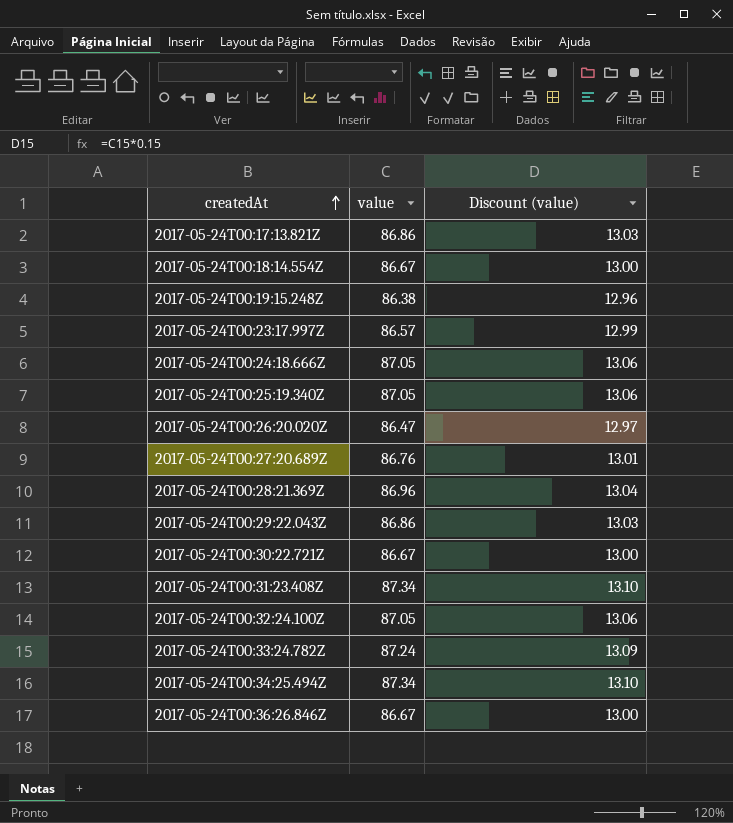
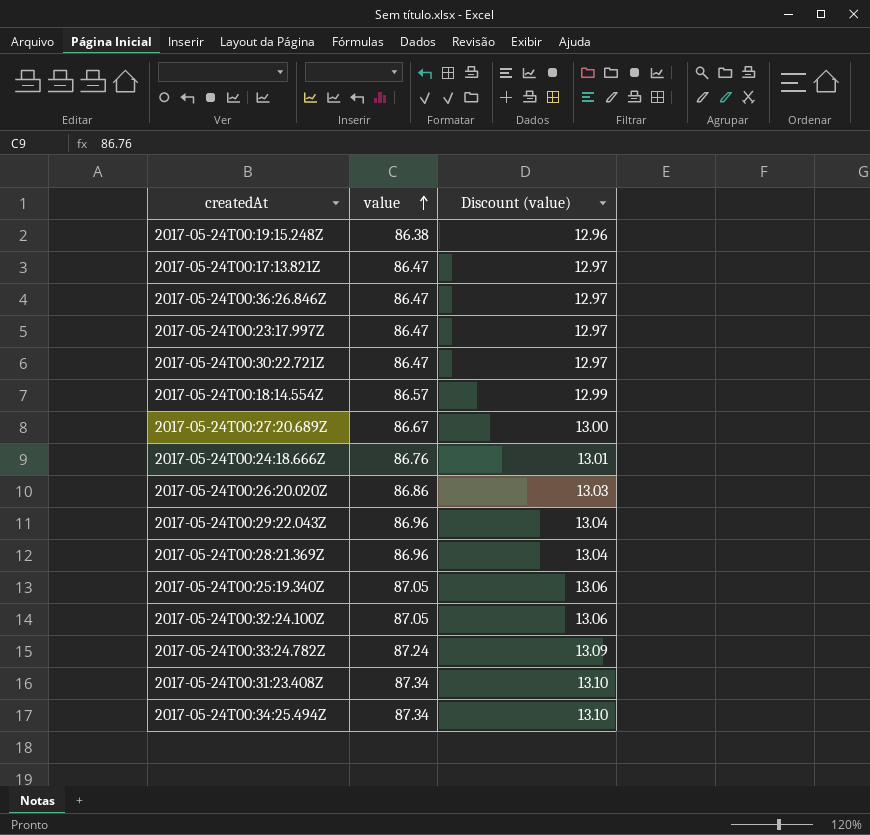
row order: createdAt ascending -> value ascending
2017-05-24T00:17:13.821Z | value: 86.86 -> 86.47
2017-05-24T00:17:13.821Z | Discount (value): 13.03 -> 12.97
2017-05-24T00:36:26.846Z | value: 86.67 -> 86.47
2017-05-24T00:36:26.846Z | Discount (value): 13.00 -> 12.97
2017-05-24T00:23:17.997Z | value: 86.57 -> 86.47
2017-05-24T00:23:17.997Z | Discount (value): 12.99 -> 12.97
2017-05-24T00:30:22.721Z | value: 86.67 -> 86.47
2017-05-24T00:30:22.721Z | Discount (value): 13.00 -> 12.97
2017-05-24T00:18:14.554Z | value: 86.67 -> 86.57
2017-05-24T00:18:14.554Z | Discount (value): 13.00 -> 12.99
2017-05-24T00:27:20.689Z | value: 86.76 -> 86.67
2017-05-24T00:27:20.689Z | Discount (value): 13.01 -> 13.00
2017-05-24T00:24:18.666Z | value: 87.05 -> 86.76
2017-05-24T00:24:18.666Z | Discount (value): 13.06 -> 13.01
2017-05-24T00:26:20.020Z | value: 86.47 -> 86.86
2017-05-24T00:26:20.020Z | Discount (value): 12.97 -> 13.03
2017-05-24T00:29:22.043Z | value: 86.86 -> 86.96
2017-05-24T00:29:22.043Z | Discount (value): 13.03 -> 13.04

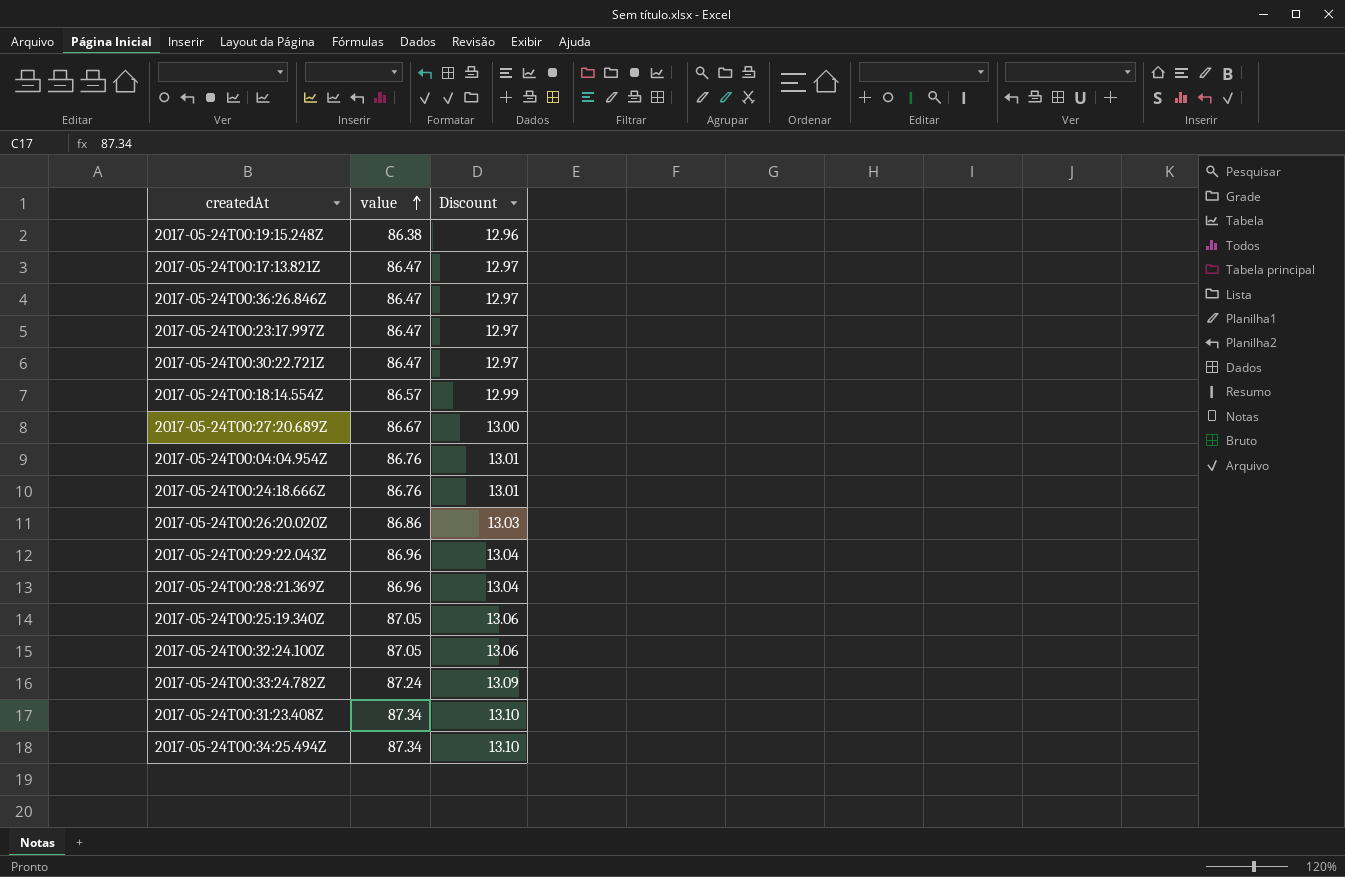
column name: Discount (value) -> Discount
row 2017-05-24T00:04:04.954Z: none -> 86.76 | 13.01

